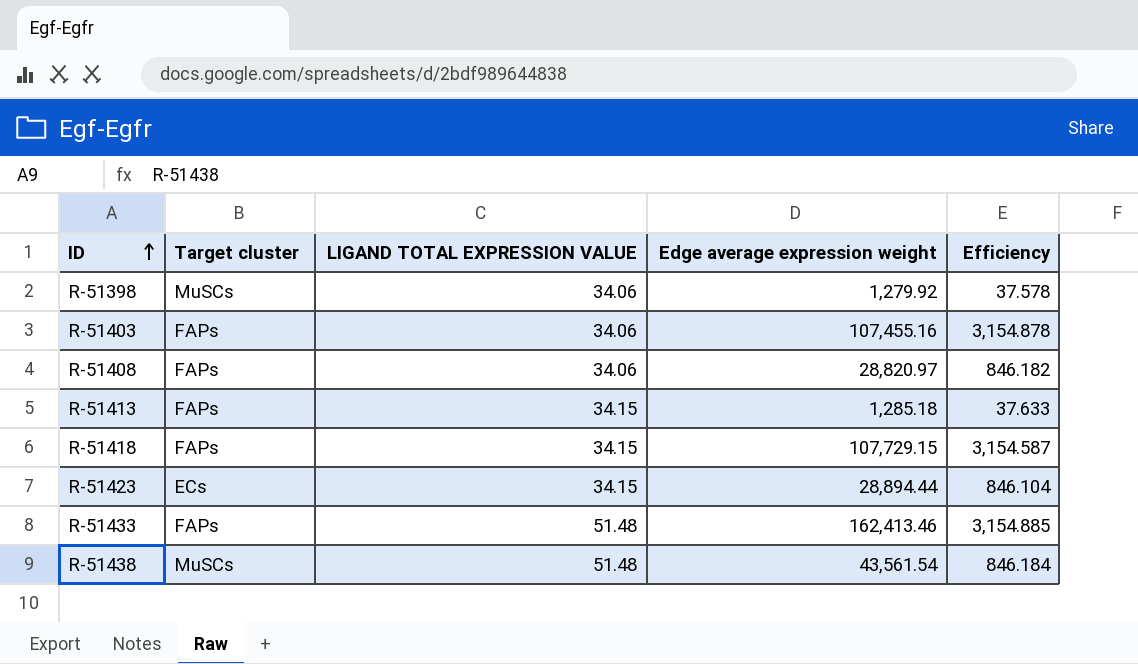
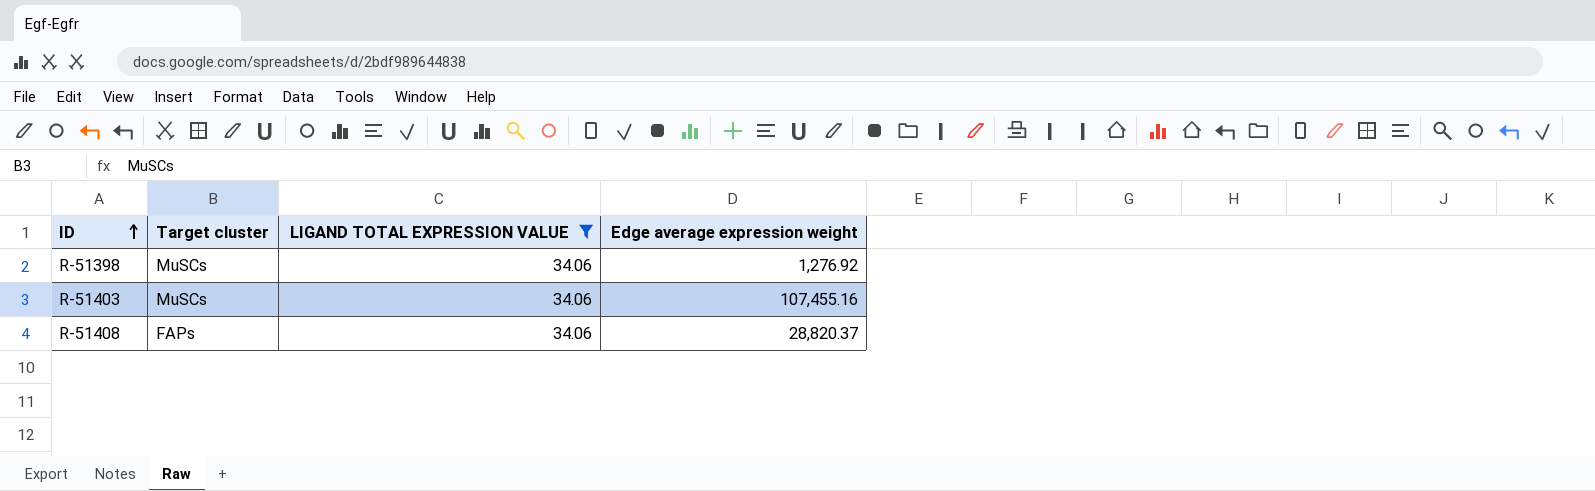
filter: none -> LIGAND TOTAL EXPRESSION VALUE = 34.06
column Efficiency | formula: [Edge average expression weight] / [LIGAND TOTAL EXPRESSION VALUE] -> none
R-51398 | Edge average expression weight: 1,279.92 -> 1,276.92
R-51403 | Target cluster: FAPs -> MuSCs
R-51408 | Edge average expression weight: 28,820.97 -> 28,820.37

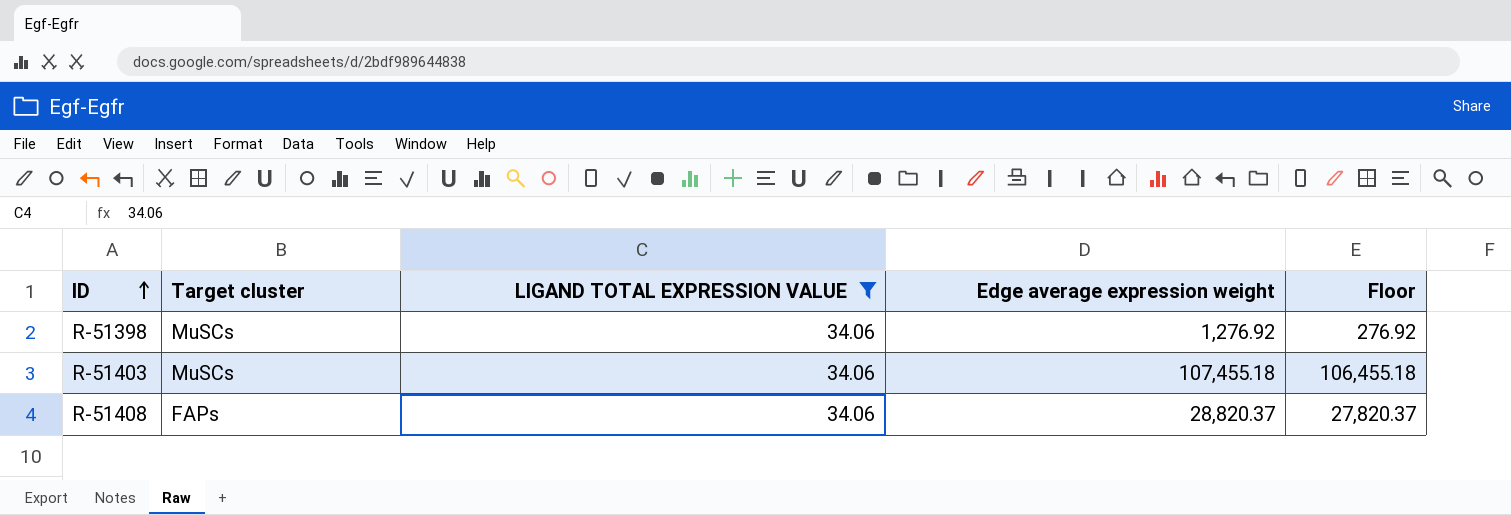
column Floor | formula: none -> [Edge average expression weight] - 1000
R-51403 | Edge average expression weight: 107,455.16 -> 107,455.18

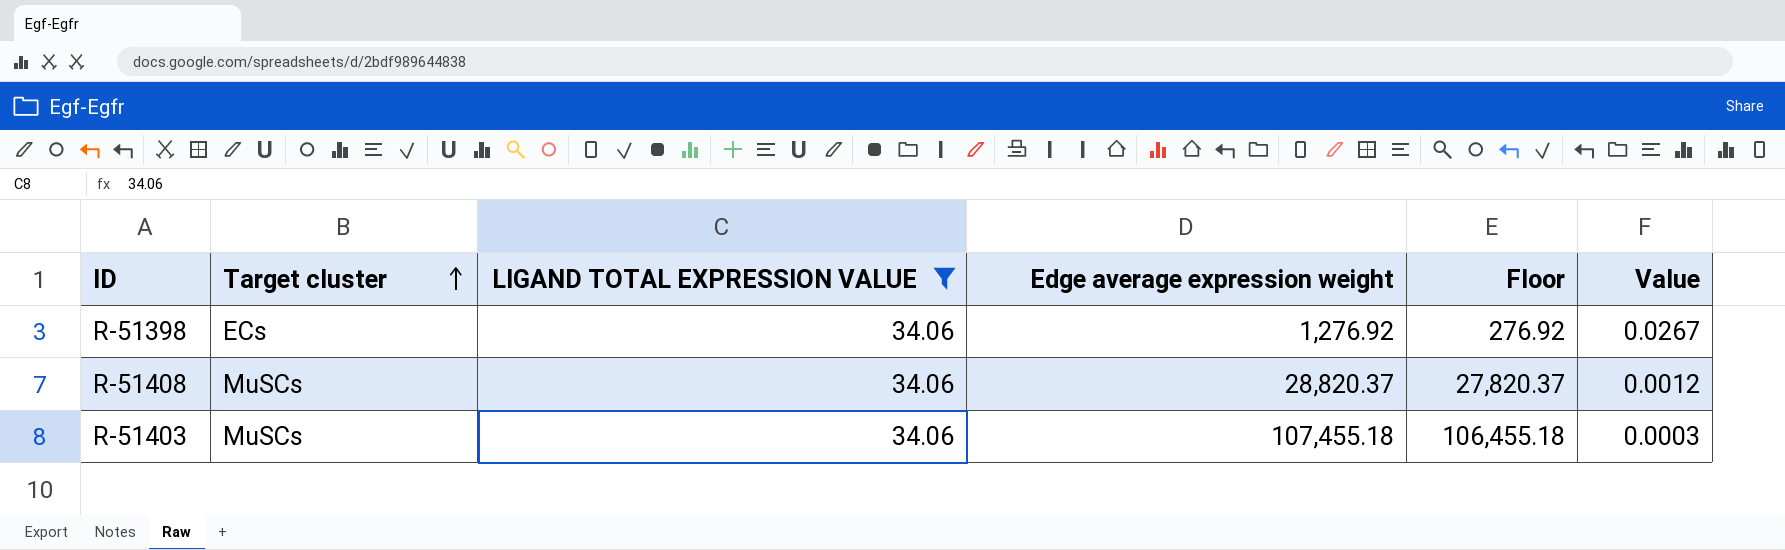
row order: ID ascending -> Target cluster ascending
column Value | formula: none -> [LIGAND TOTAL EXPRESSION VALUE] / [Edge average expression weight]
R-51398 | Target cluster: MuSCs -> ECs
R-51408 | Target cluster: FAPs -> MuSCs

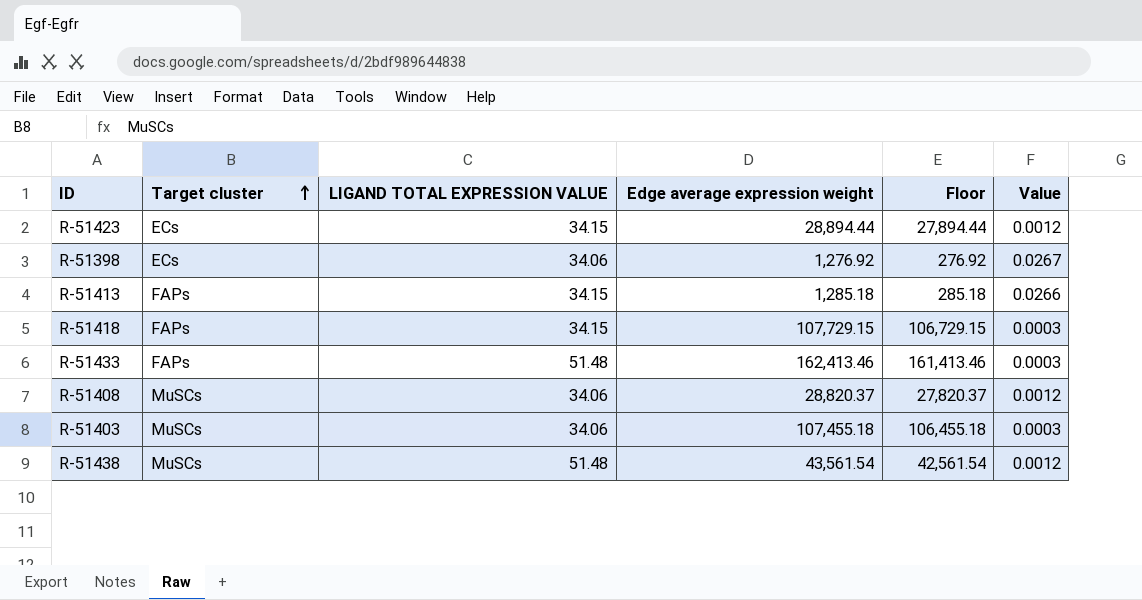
filter: LIGAND TOTAL EXPRESSION VALUE = 34.06 -> none

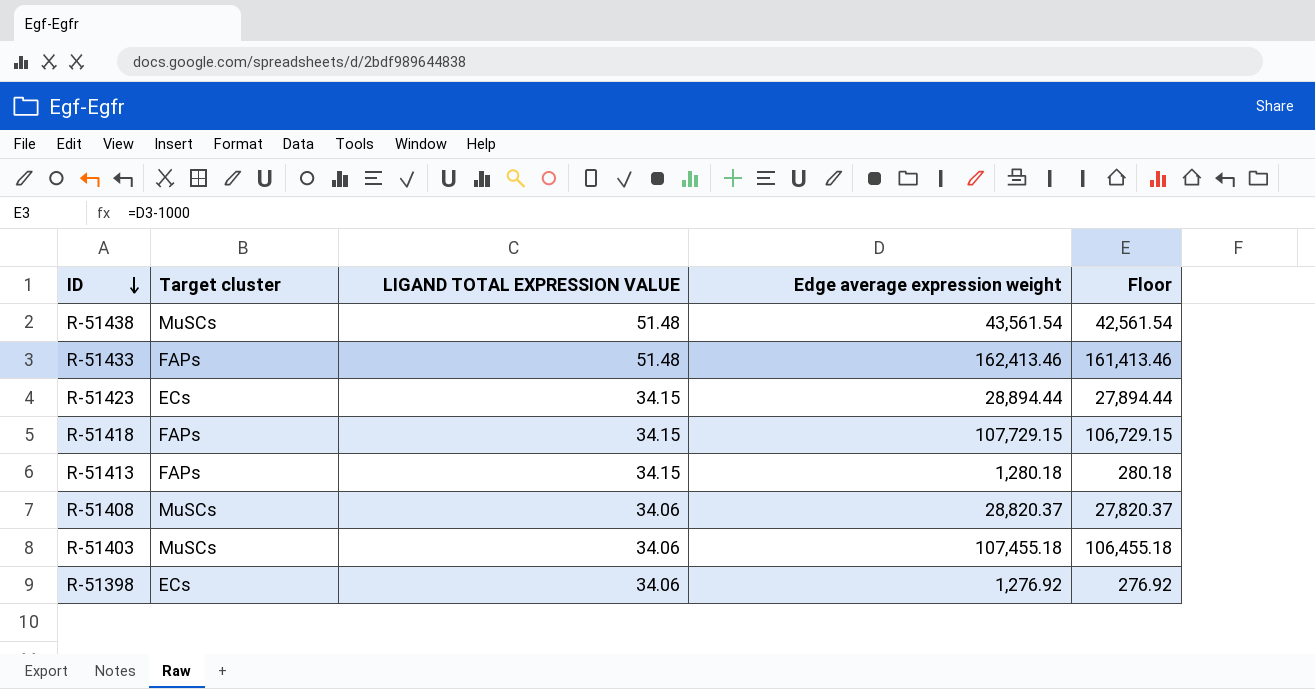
row order: Target cluster ascending -> ID descending
column Value | formula: [LIGAND TOTAL EXPRESSION VALUE] / [Edge average expression weight] -> none
R-51413 | Edge average expression weight: 1,285.18 -> 1,280.18
R-51413 | Floor: 285.18 -> 280.18

